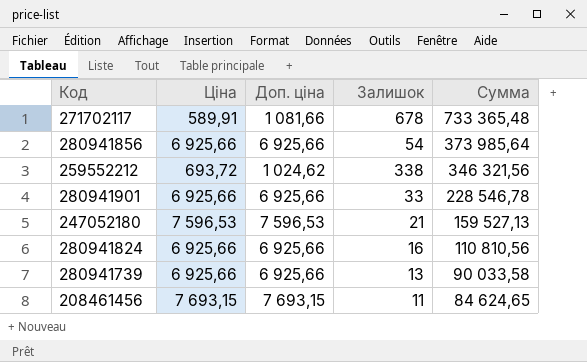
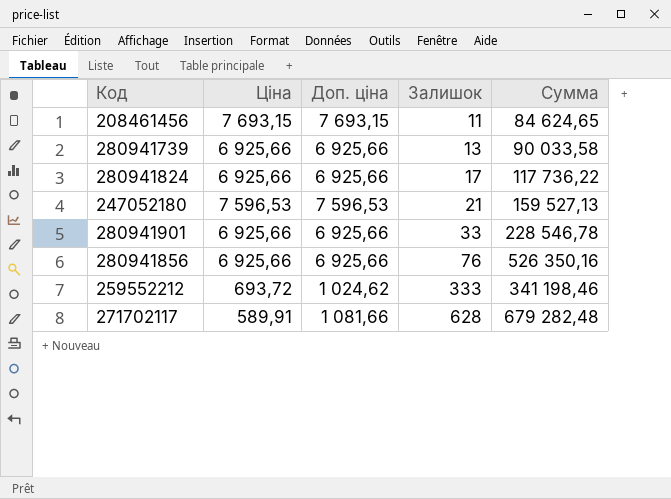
row order: Сумма descending -> Залишок ascending
280941824 | Залишок: 16 -> 17
280941824 | Сумма: 110 810,56 -> 117 736,22
280941856 | Залишок: 54 -> 76
280941856 | Сумма: 373 985,64 -> 526 350,16
259552212 | Залишок: 338 -> 333
259552212 | Сумма: 346 321,56 -> 341 198,46
271702117 | Залишок: 678 -> 628
271702117 | Сумма: 733 365,48 -> 679 282,48

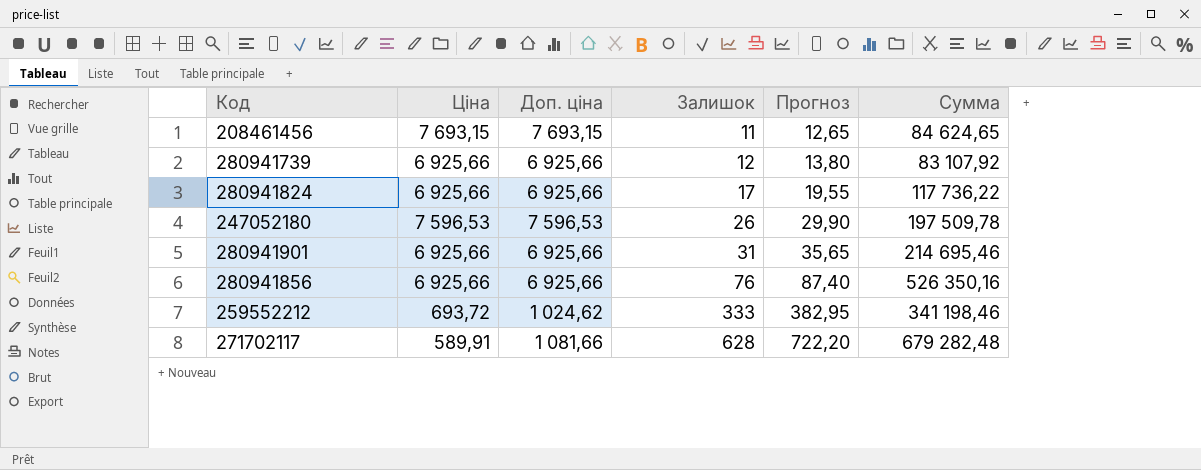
column Прогноз | formula: none -> [Залишок] * 1,15
280941739 | Залишок: 13 -> 12
280941739 | Сумма: 90 033,58 -> 83 107,92
247052180 | Залишок: 21 -> 26
247052180 | Сумма: 159 527,13 -> 197 509,78
280941901 | Залишок: 33 -> 31
280941901 | Сумма: 228 546,78 -> 214 695,46

